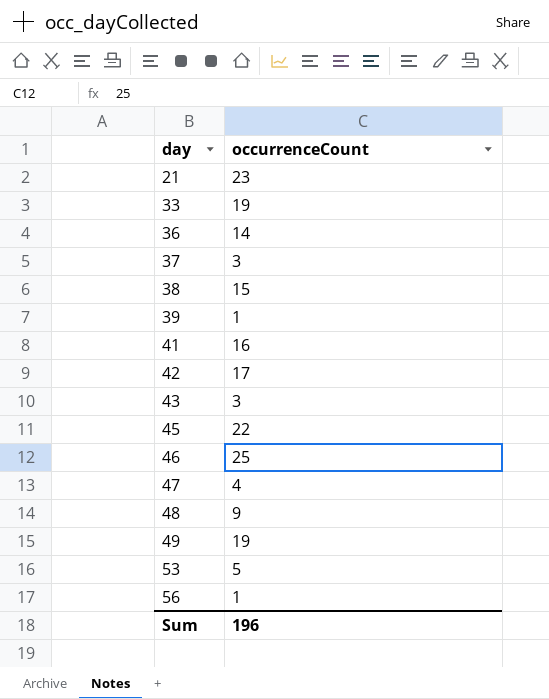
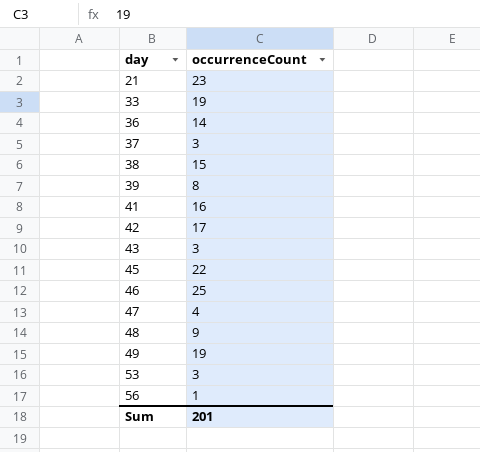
39 | occurrenceCount: 1 -> 8
53 | occurrenceCount: 5 -> 3
Sum | occurrenceCount: 196 -> 201

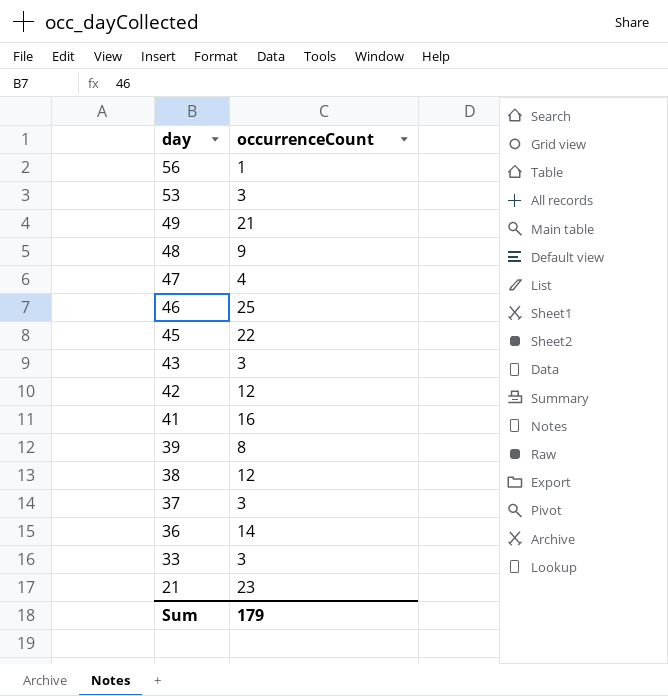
row order: day ascending -> day descending
49 | occurrenceCount: 19 -> 21
42 | occurrenceCount: 17 -> 12
38 | occurrenceCount: 15 -> 12
33 | occurrenceCount: 19 -> 3
Sum | occurrenceCount: 201 -> 179

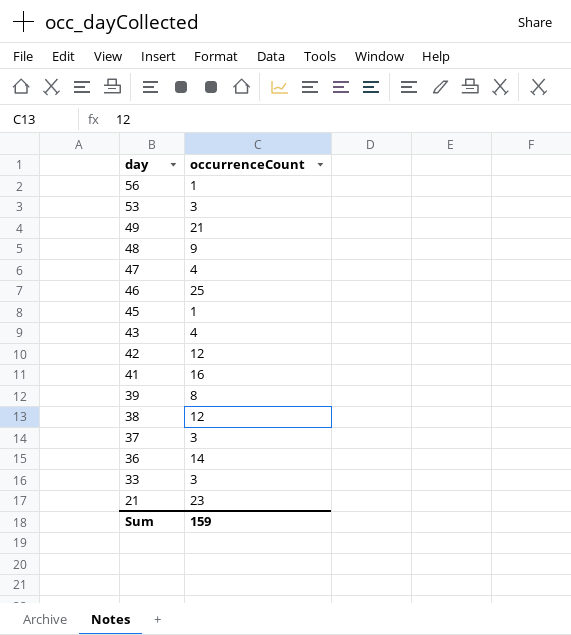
45 | occurrenceCount: 22 -> 1
43 | occurrenceCount: 3 -> 4
Sum | occurrenceCount: 179 -> 159

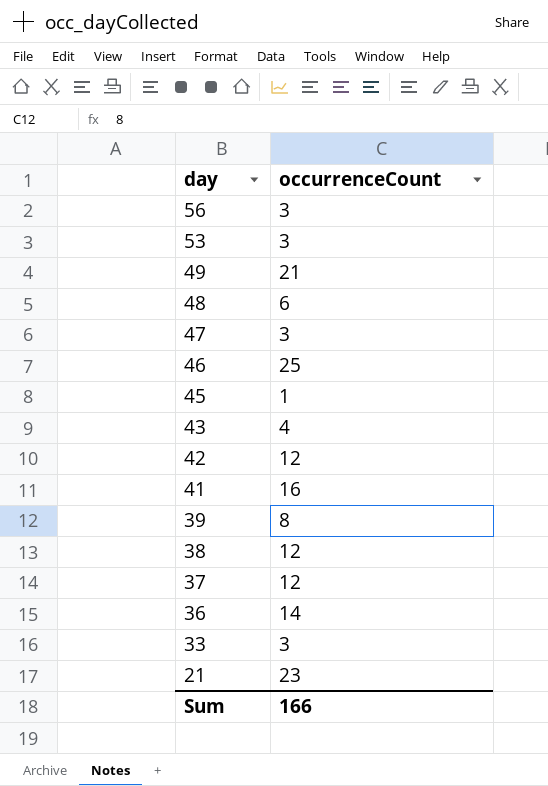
56 | occurrenceCount: 1 -> 3
48 | occurrenceCount: 9 -> 6
47 | occurrenceCount: 4 -> 3
37 | occurrenceCount: 3 -> 12
Sum | occurrenceCount: 159 -> 166

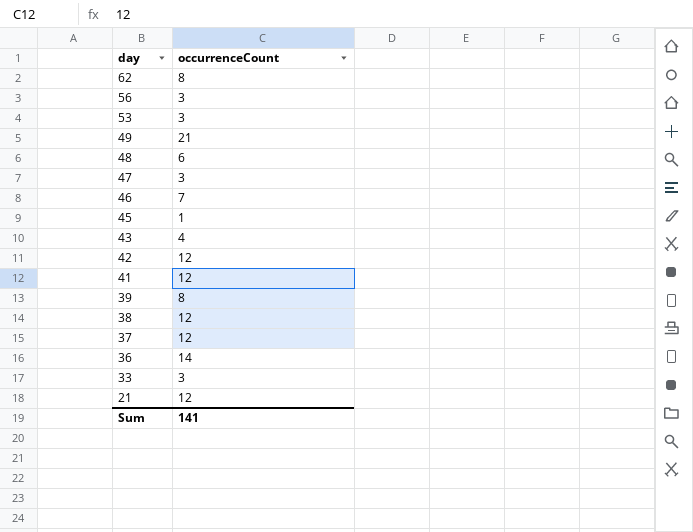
row 62: none -> 8
46 | occurrenceCount: 25 -> 7
41 | occurrenceCount: 16 -> 12
21 | occurrenceCount: 23 -> 12
Sum | occurrenceCount: 166 -> 141

